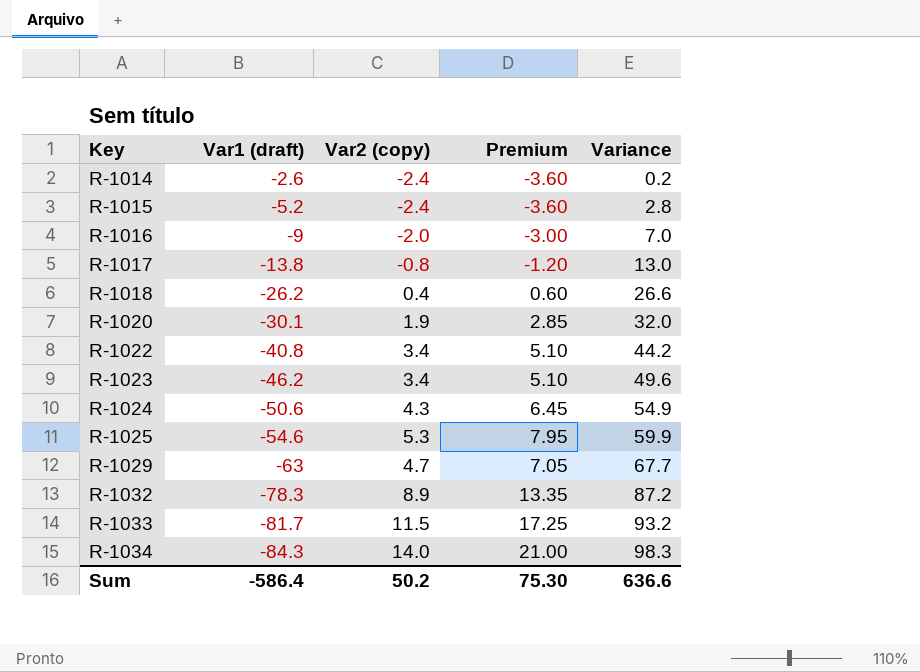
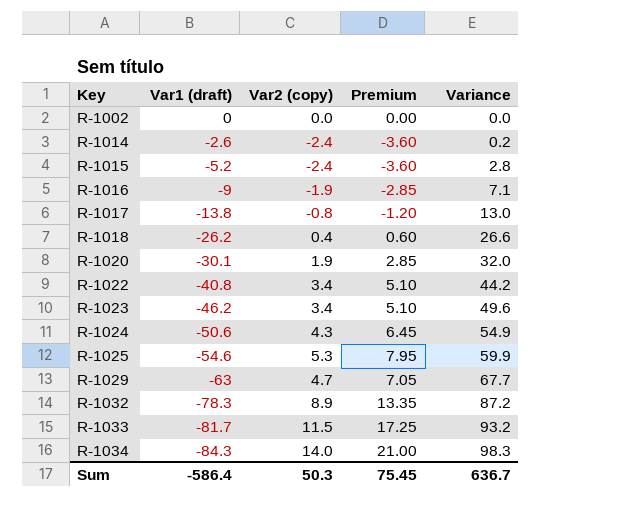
row R-1002: none -> 0 | 0.0 | 0.00 | 0.0
R-1016 | Var2 (copy): -2.0 -> -1.9
R-1016 | Premium: -3.00 -> -2.85
R-1016 | Variance: 7.0 -> 7.1
Sum | Var2 (copy): 50.2 -> 50.3
Sum | Premium: 75.30 -> 75.45
Sum | Variance: 636.6 -> 636.7

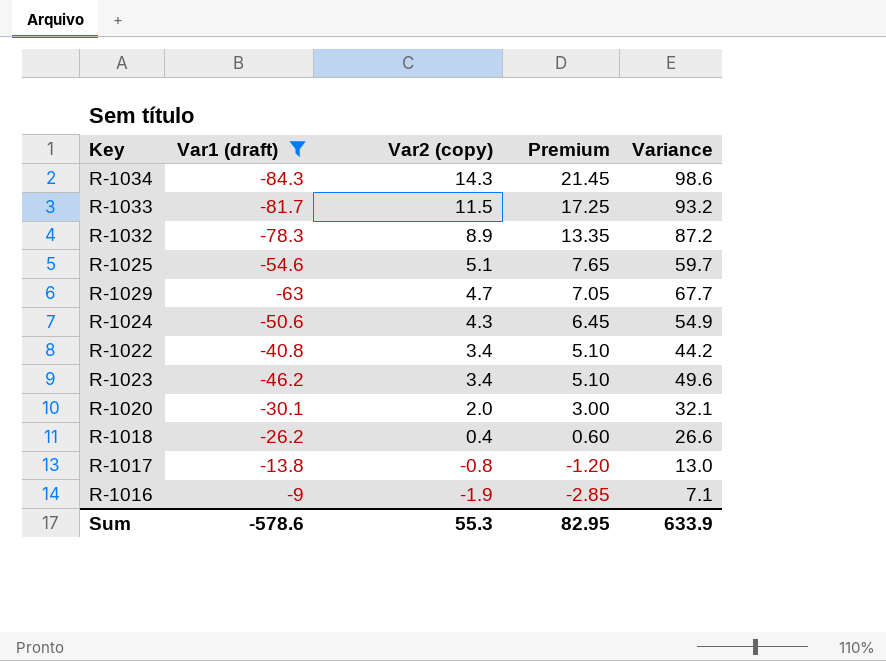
filter: none -> Var1 (draft) <= -9
row order: Key ascending -> Var2 (copy) descending
R-1034 | Var2 (copy): 14.0 -> 14.3
R-1034 | Premium: 21.00 -> 21.45
R-1034 | Variance: 98.3 -> 98.6
R-1025 | Var2 (copy): 5.3 -> 5.1
R-1025 | Premium: 7.95 -> 7.65
R-1025 | Variance: 59.9 -> 59.7
R-1020 | Var2 (copy): 1.9 -> 2.0
R-1020 | Premium: 2.85 -> 3.00
R-1020 | Variance: 32.0 -> 32.1
Sum | Var1 (draft): -586.4 -> -578.6
Sum | Var2 (copy): 50.3 -> 55.3
Sum | Premium: 75.45 -> 82.95
Sum | Variance: 636.7 -> 633.9

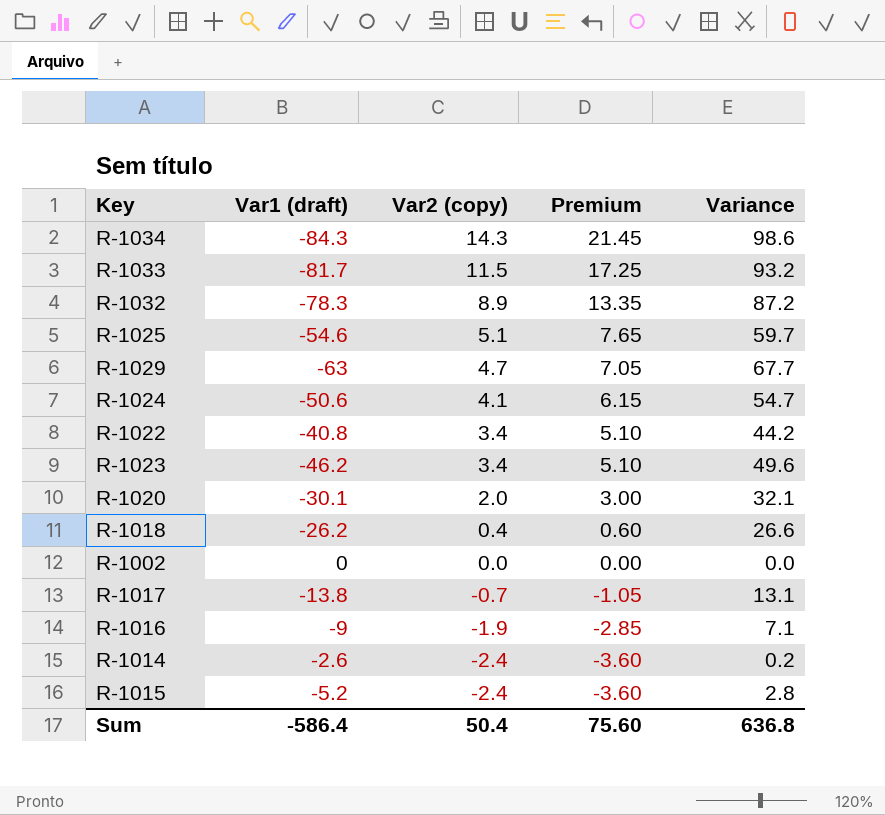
filter: Var1 (draft) <= -9 -> none
R-1024 | Var2 (copy): 4.3 -> 4.1
R-1024 | Premium: 6.45 -> 6.15
R-1024 | Variance: 54.9 -> 54.7
R-1017 | Var2 (copy): -0.8 -> -0.7
R-1017 | Premium: -1.20 -> -1.05
R-1017 | Variance: 13.0 -> 13.1
Sum | Var1 (draft): -578.6 -> -586.4
Sum | Var2 (copy): 55.3 -> 50.4
Sum | Premium: 82.95 -> 75.60
Sum | Variance: 633.9 -> 636.8

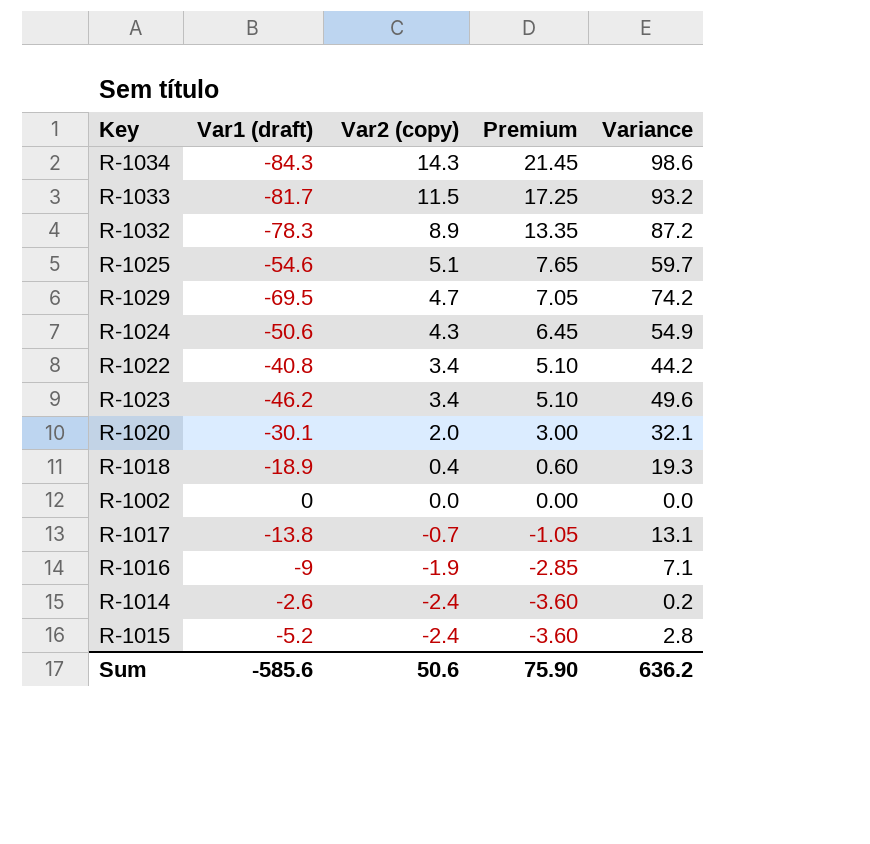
R-1029 | Var1 (draft): -63 -> -69.5
R-1029 | Variance: 67.7 -> 74.2
R-1024 | Var2 (copy): 4.1 -> 4.3
R-1024 | Premium: 6.15 -> 6.45
R-1024 | Variance: 54.7 -> 54.9
R-1018 | Var1 (draft): -26.2 -> -18.9
R-1018 | Variance: 26.6 -> 19.3
Sum | Var1 (draft): -586.4 -> -585.6
Sum | Var2 (copy): 50.4 -> 50.6
Sum | Premium: 75.60 -> 75.90
Sum | Variance: 636.8 -> 636.2

